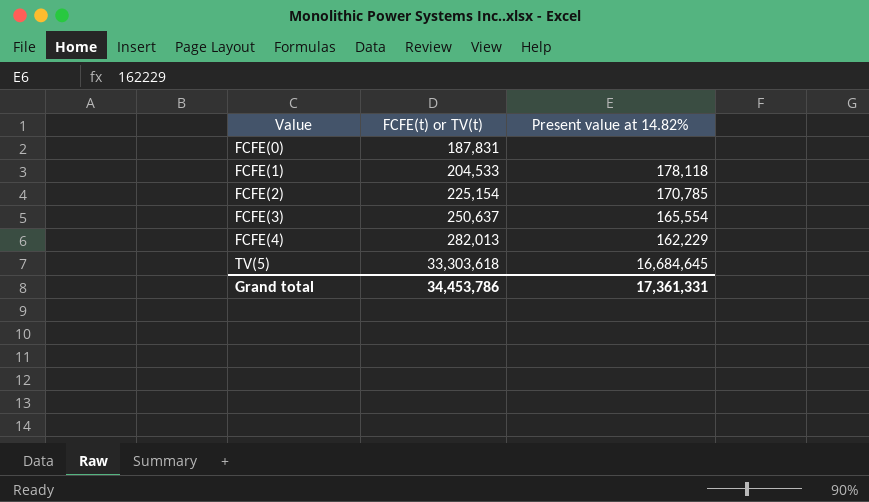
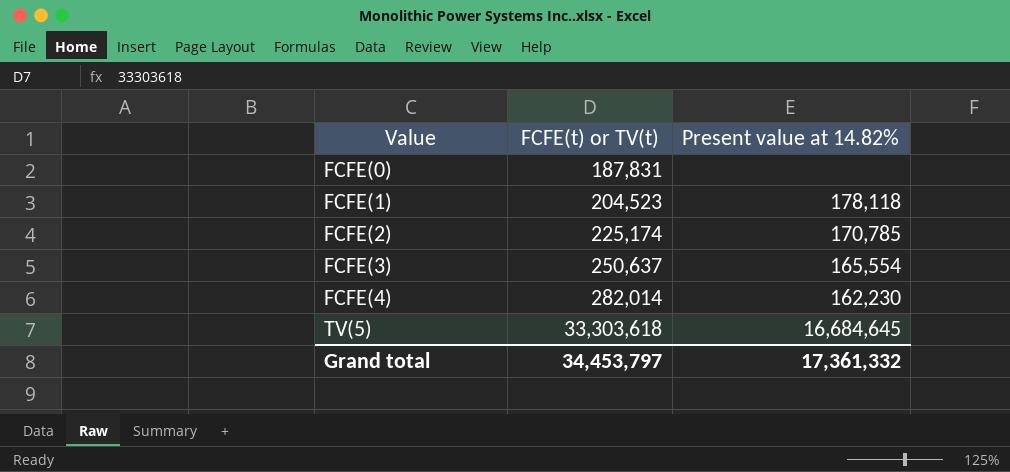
FCFE(1) | FCFE(t) or TV(t): 204,533 -> 204,523
FCFE(2) | FCFE(t) or TV(t): 225,154 -> 225,174
FCFE(4) | FCFE(t) or TV(t): 282,013 -> 282,014
FCFE(4) | Present value at 14.82%: 162,229 -> 162,230
Grand total | FCFE(t) or TV(t): 34,453,786 -> 34,453,797
Grand total | Present value at 14.82%: 17,361,331 -> 17,361,332

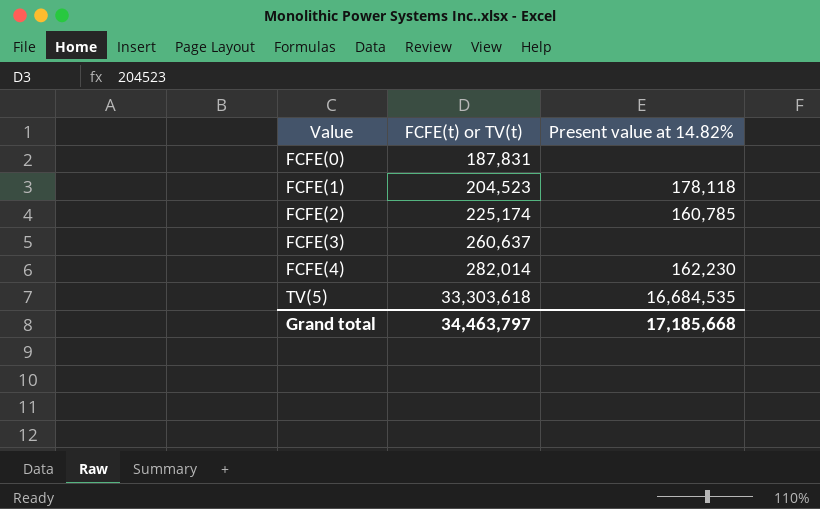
FCFE(2) | Present value at 14.82%: 170,785 -> 160,785
FCFE(3) | FCFE(t) or TV(t): 250,637 -> 260,637
FCFE(3) | Present value at 14.82%: 165,554 -> none
TV(5) | Present value at 14.82%: 16,684,645 -> 16,684,535
Grand total | FCFE(t) or TV(t): 34,453,797 -> 34,463,797
Grand total | Present value at 14.82%: 17,361,332 -> 17,185,668

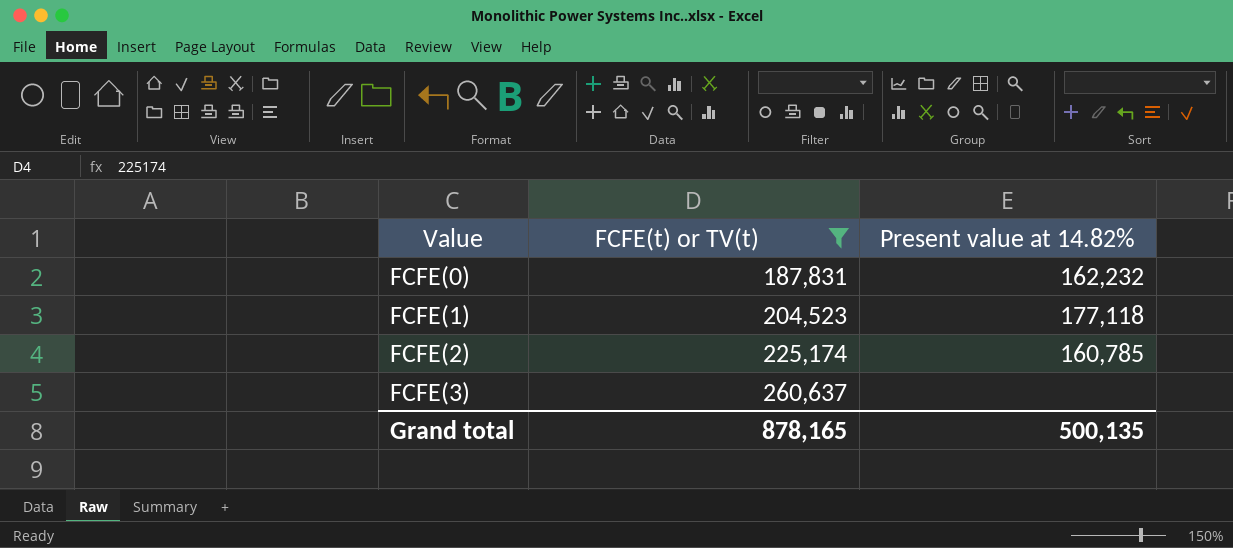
filter: none -> FCFE(t) or TV(t) <= 260,637
FCFE(0) | Present value at 14.82%: none -> 162,232
FCFE(1) | Present value at 14.82%: 178,118 -> 177,118
Grand total | FCFE(t) or TV(t): 34,463,797 -> 878,165
Grand total | Present value at 14.82%: 17,185,668 -> 500,135

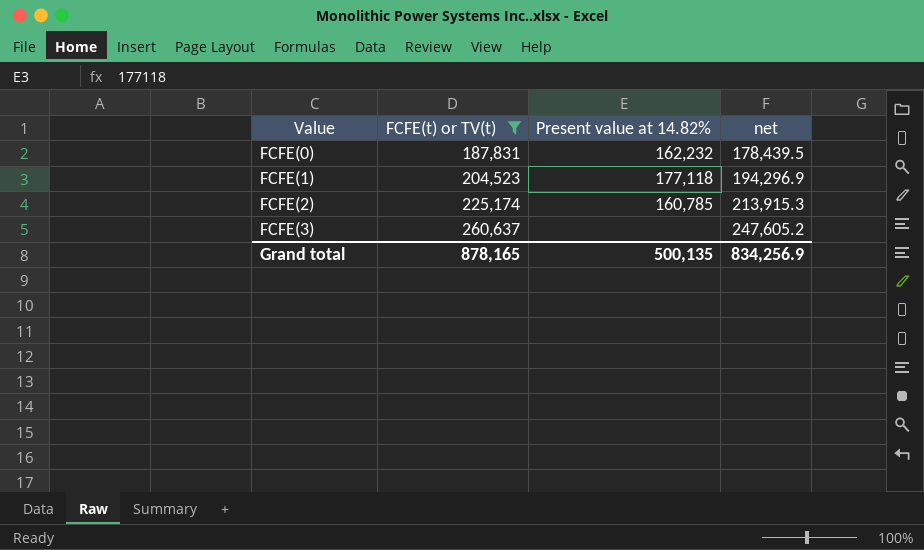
column net | formula: none -> [FCFE(t) or TV(t)] * 0.95

